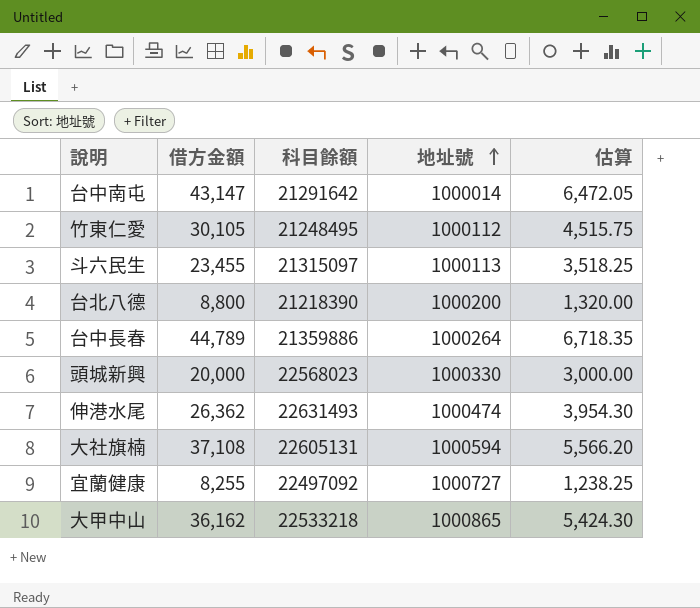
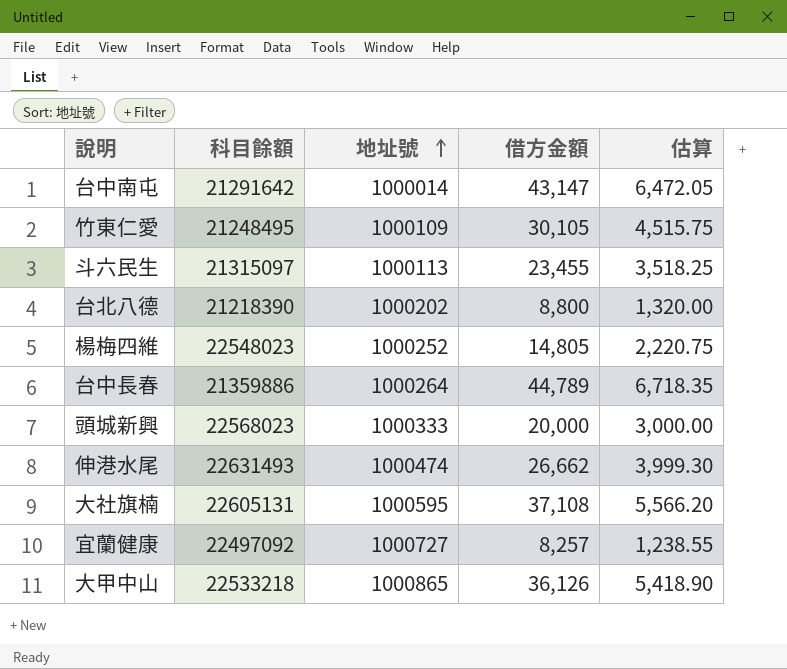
column 借方金額 | position: 2 -> 4
竹東仁愛 | 地址號: 1000112 -> 1000109
台北八德 | 地址號: 1000200 -> 1000202
row 楊梅四維: none -> 22548023 | 1000252 | 14,805 | 2,220.75
頭城新興 | 地址號: 1000330 -> 1000333
伸港水尾 | 借方金額: 26,362 -> 26,662
伸港水尾 | 估算: 3,954.30 -> 3,999.30
大社旗楠 | 地址號: 1000594 -> 1000595
宜蘭健康 | 借方金額: 8,255 -> 8,257
宜蘭健康 | 估算: 1,238.25 -> 1,238.55
大甲中山 | 借方金額: 36,162 -> 36,126
大甲中山 | 估算: 5,424.30 -> 5,418.90

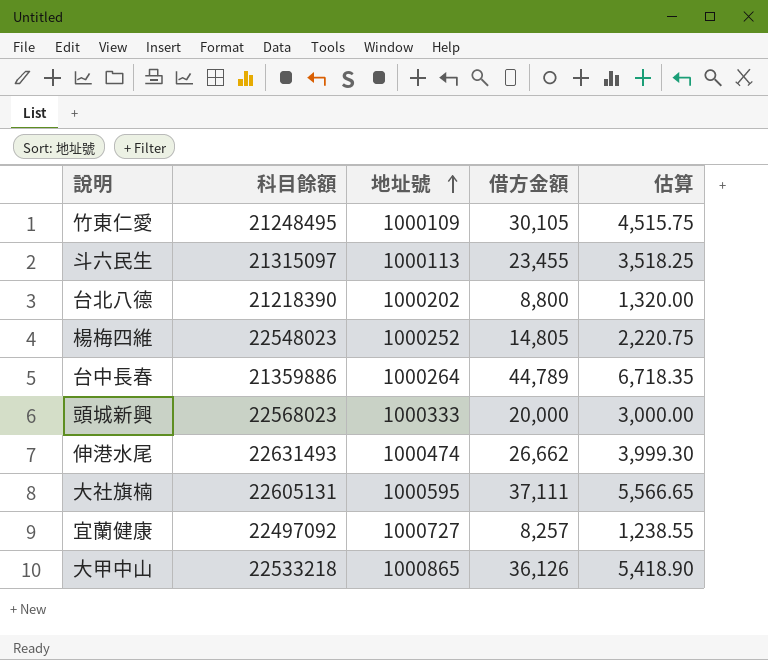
row 台中南屯: 21291642 | 1000014 | 43,147 | 6,472.05 -> none
大社旗楠 | 借方金額: 37,108 -> 37,111
大社旗楠 | 估算: 5,566.20 -> 5,566.65

